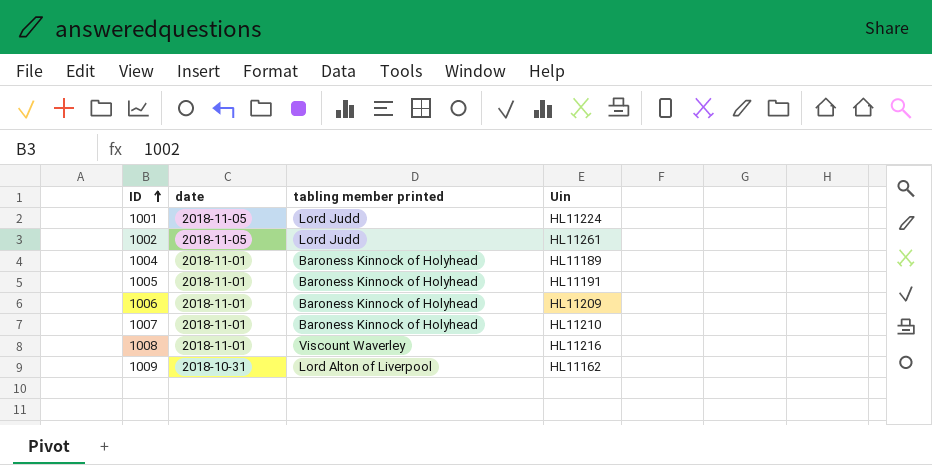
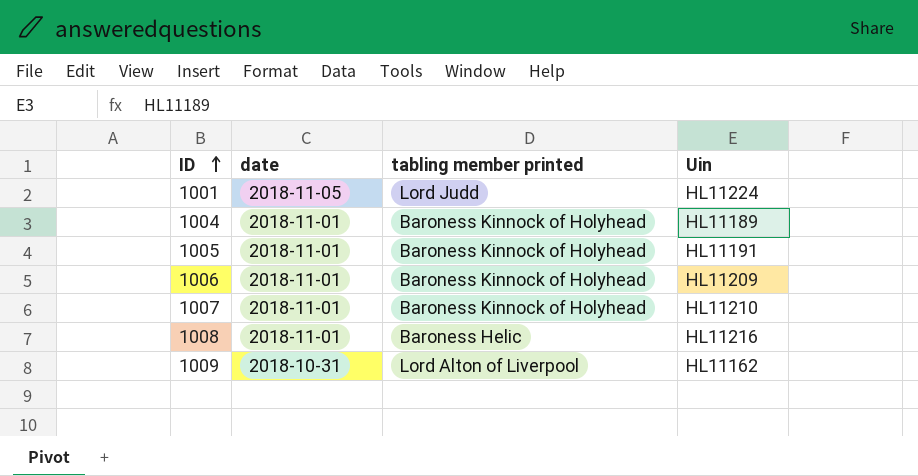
row 1002: 2018-11-05 | Lord Judd | HL11261 -> none
1008 | tabling member printed: Viscount Waverley -> Baroness Helic

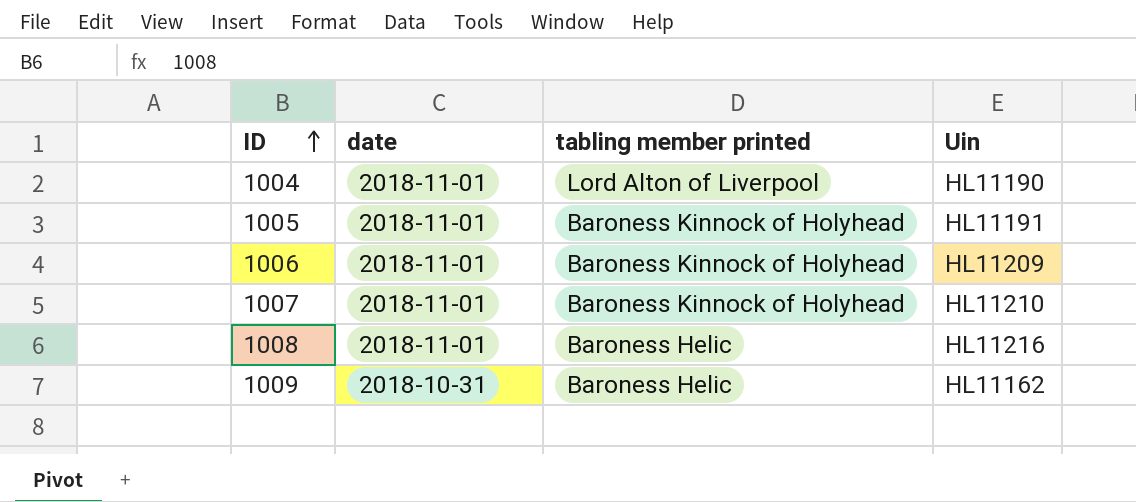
row 1001: 2018-11-05 | Lord Judd | HL11224 -> none
1004 | tabling member printed: Baroness Kinnock of Holyhead -> Lord Alton of Liverpool
1004 | Uin: HL11189 -> HL11190
1009 | tabling member printed: Lord Alton of Liverpool -> Baroness Helic

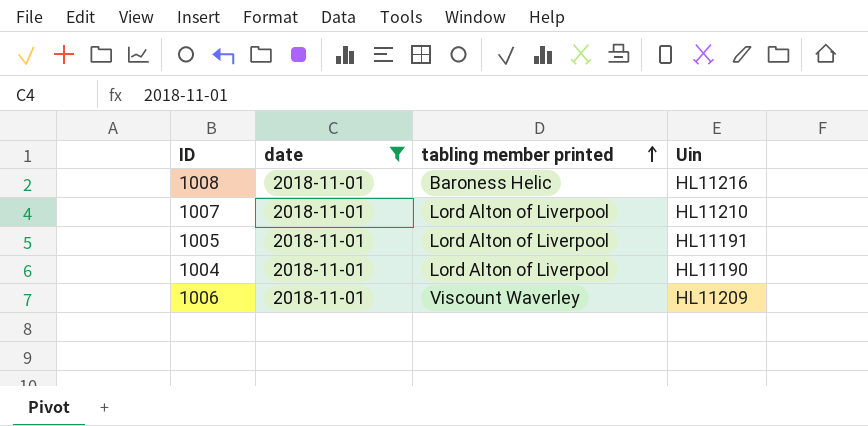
filter: none -> date = 2018-11-01
row order: ID ascending -> tabling member printed ascending
1007 | tabling member printed: Baroness Kinnock of Holyhead -> Lord Alton of Liverpool
1005 | tabling member printed: Baroness Kinnock of Holyhead -> Lord Alton of Liverpool
1006 | tabling member printed: Baroness Kinnock of Holyhead -> Viscount Waverley

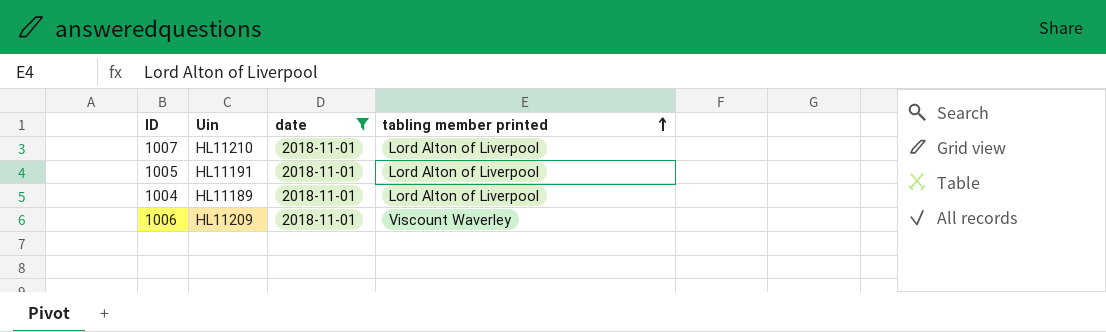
column Uin | position: 4 -> 2
row 1008: 2018-11-01 | Baroness Helic | HL11216 -> none
1004 | Uin: HL11190 -> HL11189

